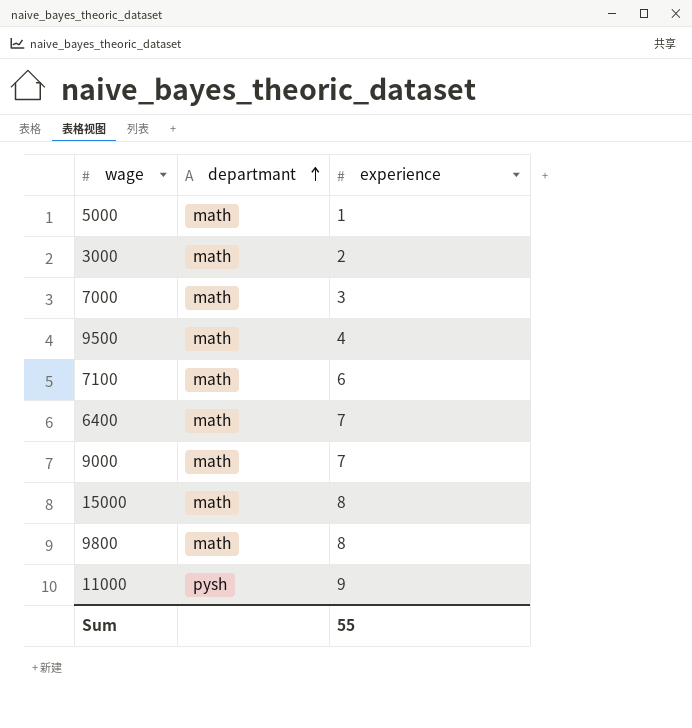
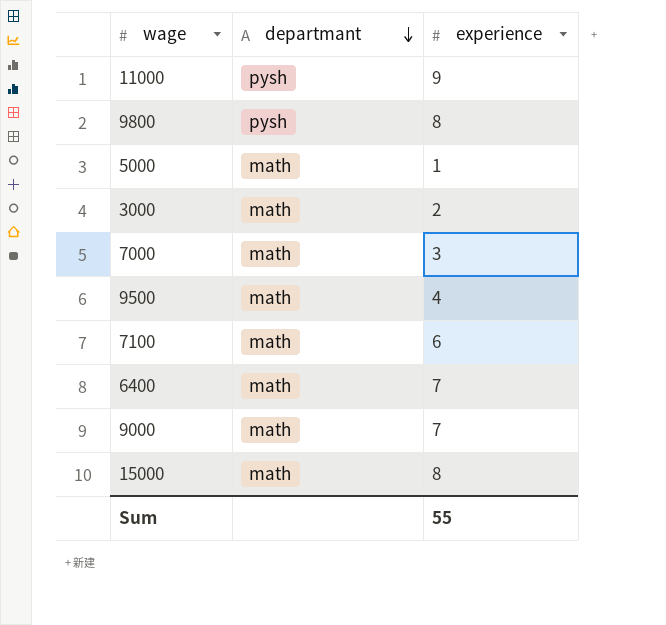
row order: departmant ascending -> departmant descending
9800 | departmant: math -> pysh

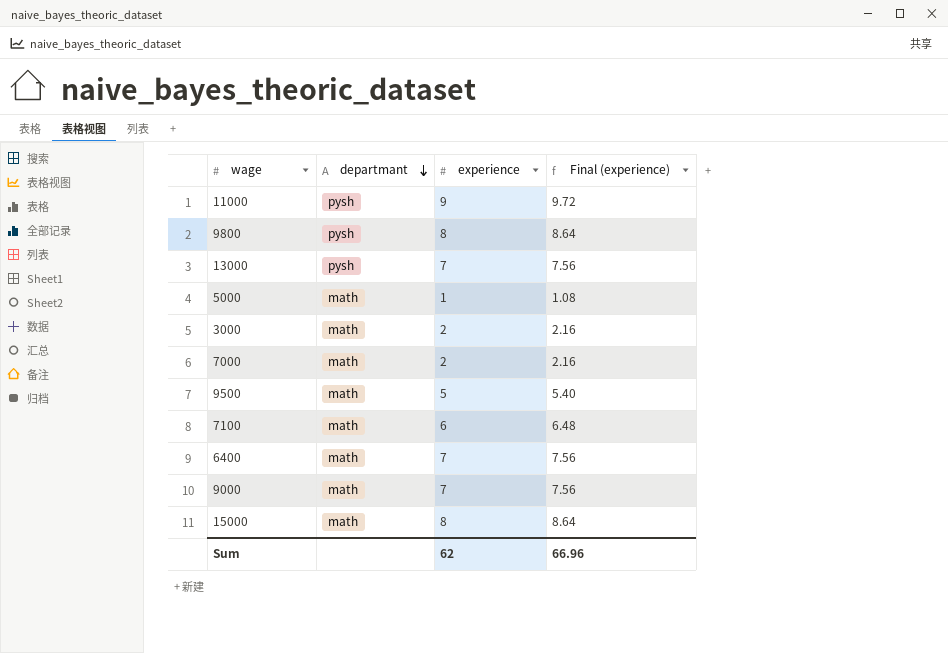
column Final (experience) | formula: none -> [experience] * 1.08
row 13000: none -> pysh | 7 | 7.56
7000 | experience: 3 -> 2
9500 | experience: 4 -> 5
Sum | experience: 55 -> 62

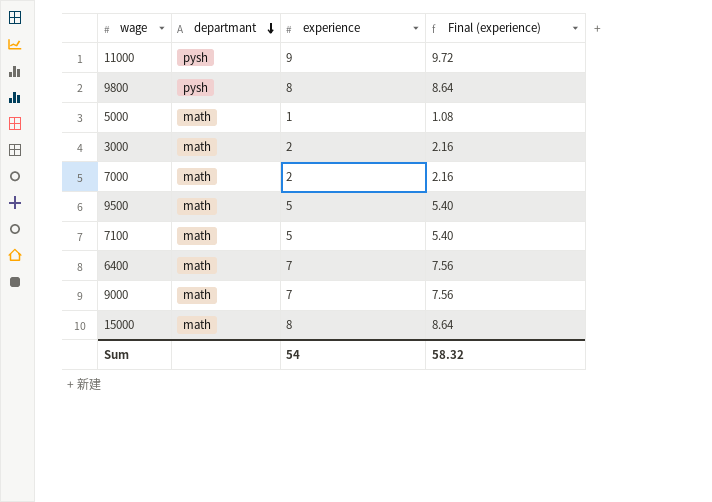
row 13000: pysh | 7 | 7.56 -> none
7100 | experience: 6 -> 5
7100 | Final (experience): 6.48 -> 5.40
Sum | experience: 62 -> 54
Sum | Final (experience): 66.96 -> 58.32

